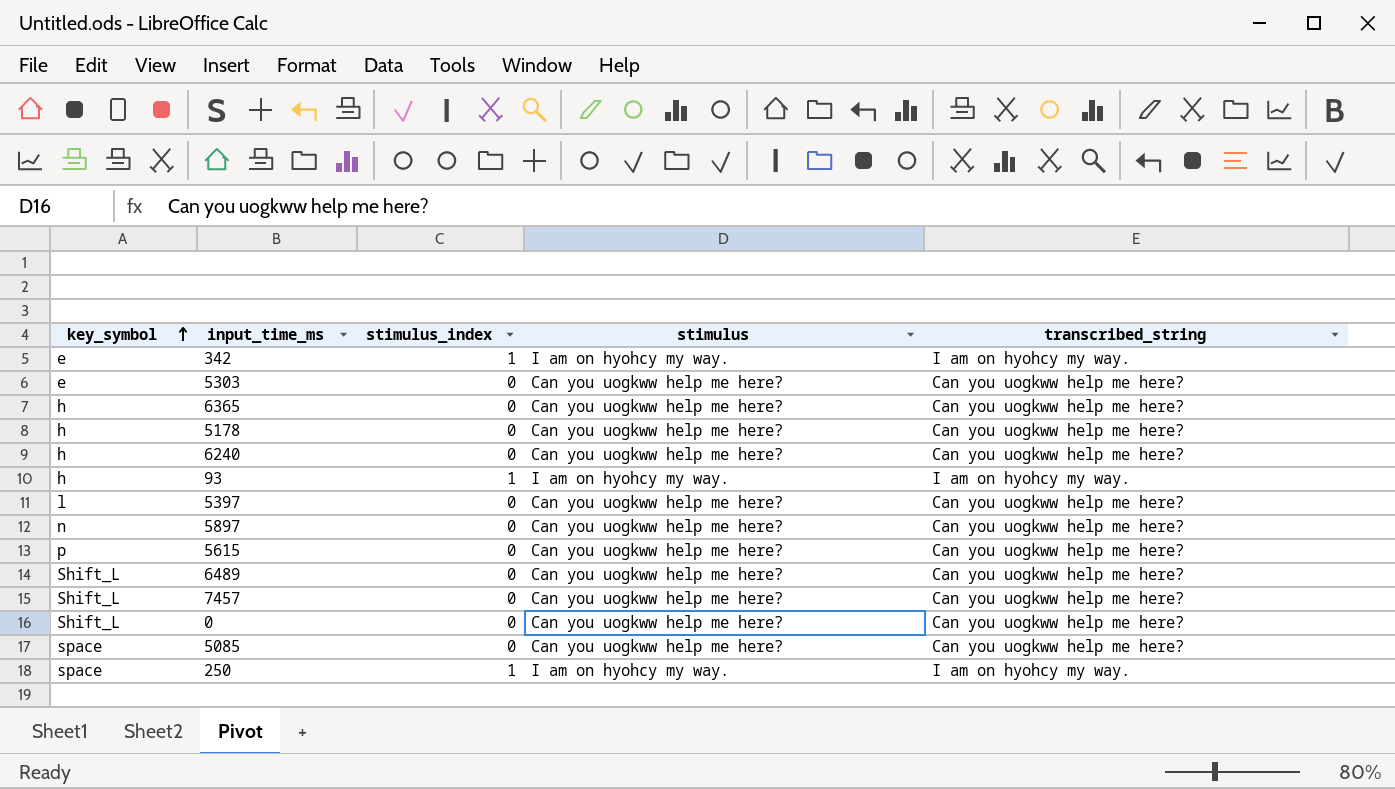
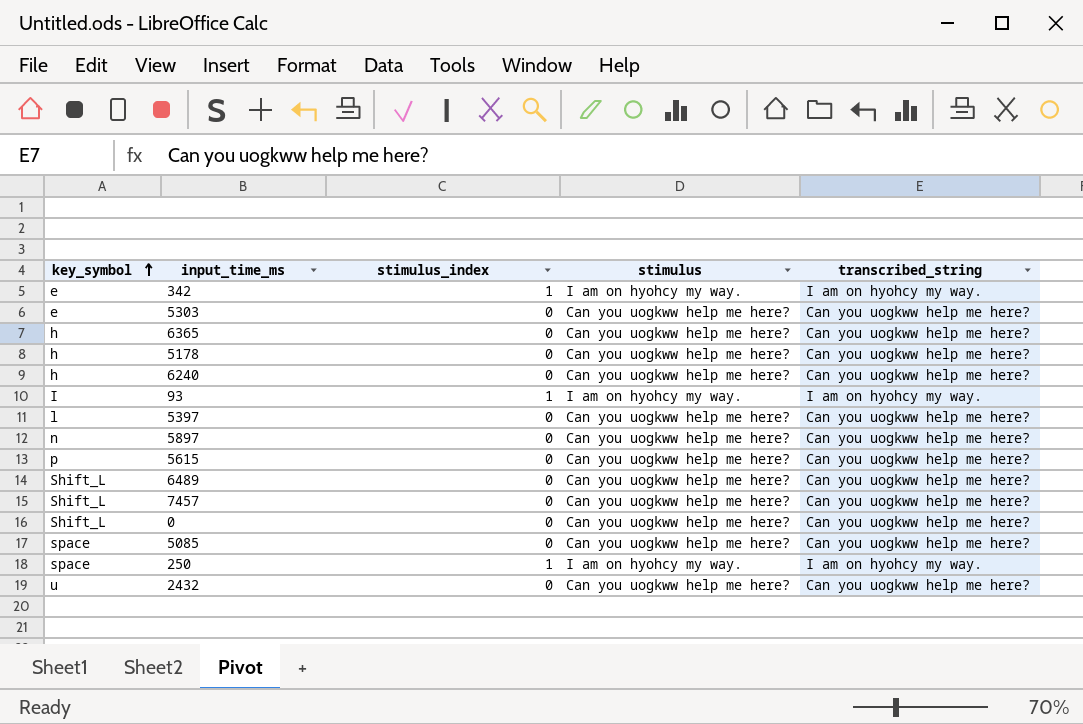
93 | key_symbol: h -> I
row 2432: none -> u | 0 | Can you uogkww help me here? | Can you uogkww help me here?

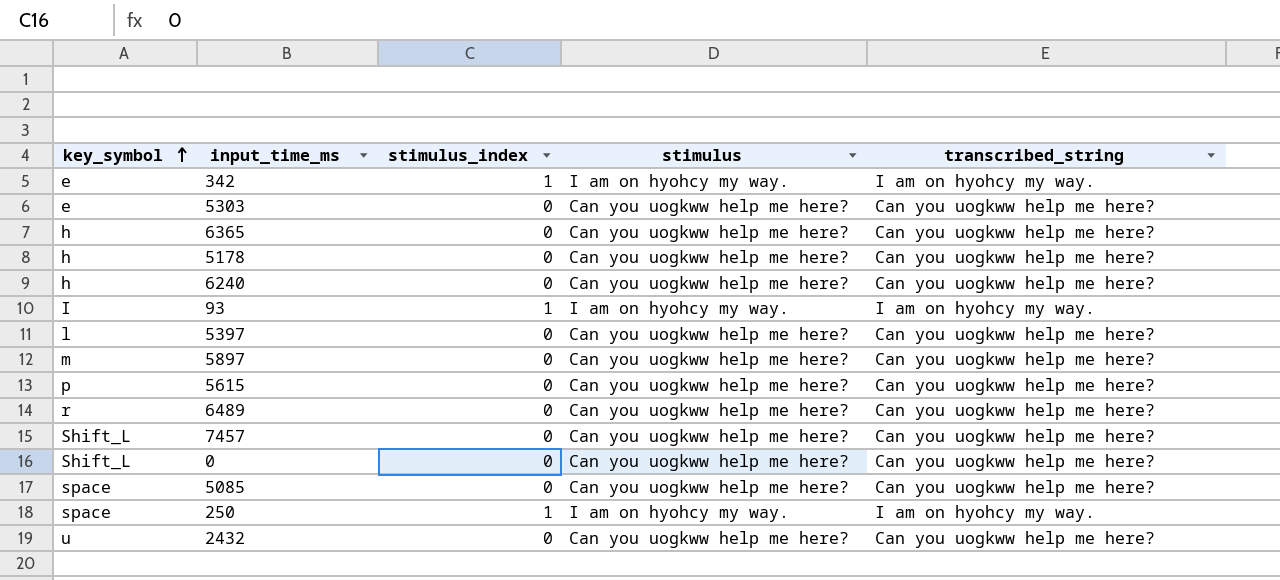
5897 | key_symbol: n -> m
6489 | key_symbol: Shift_L -> r

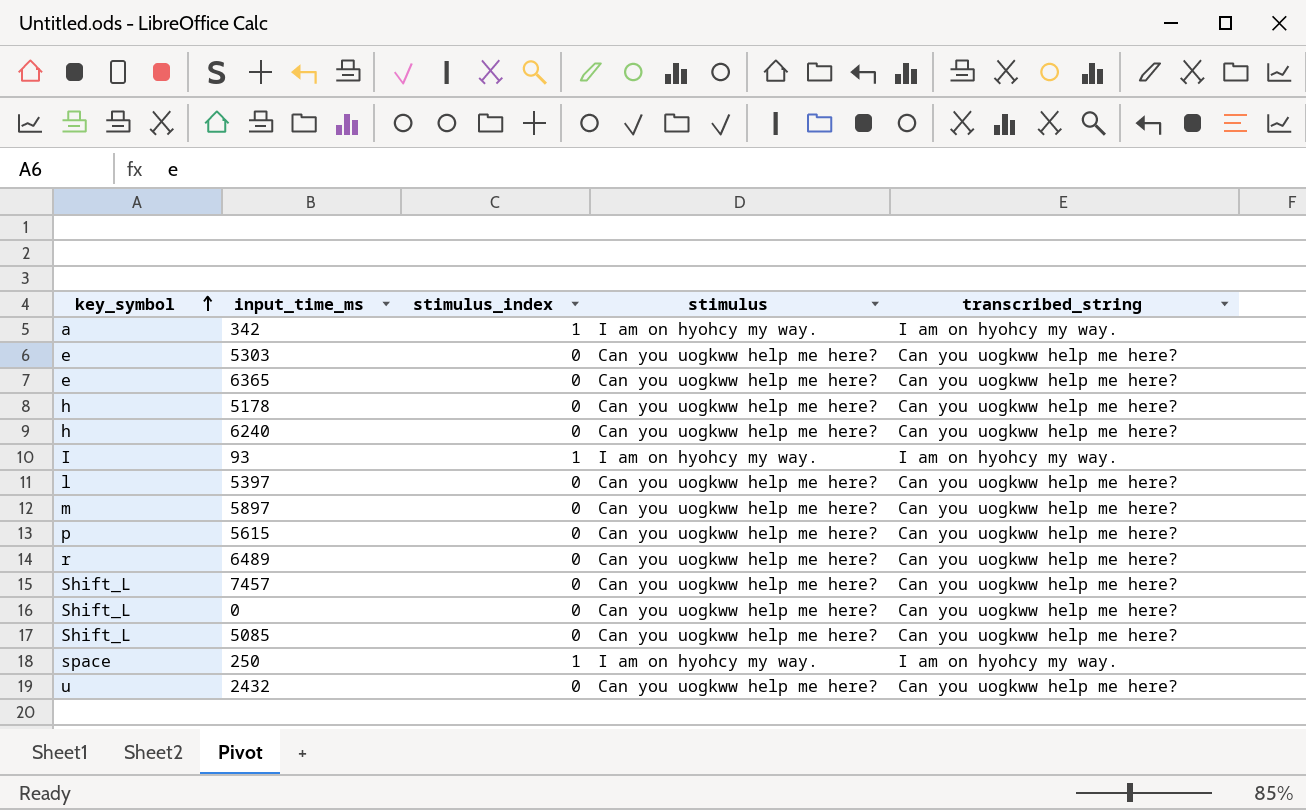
342 | key_symbol: e -> a
6365 | key_symbol: h -> e
5085 | key_symbol: space -> Shift_L

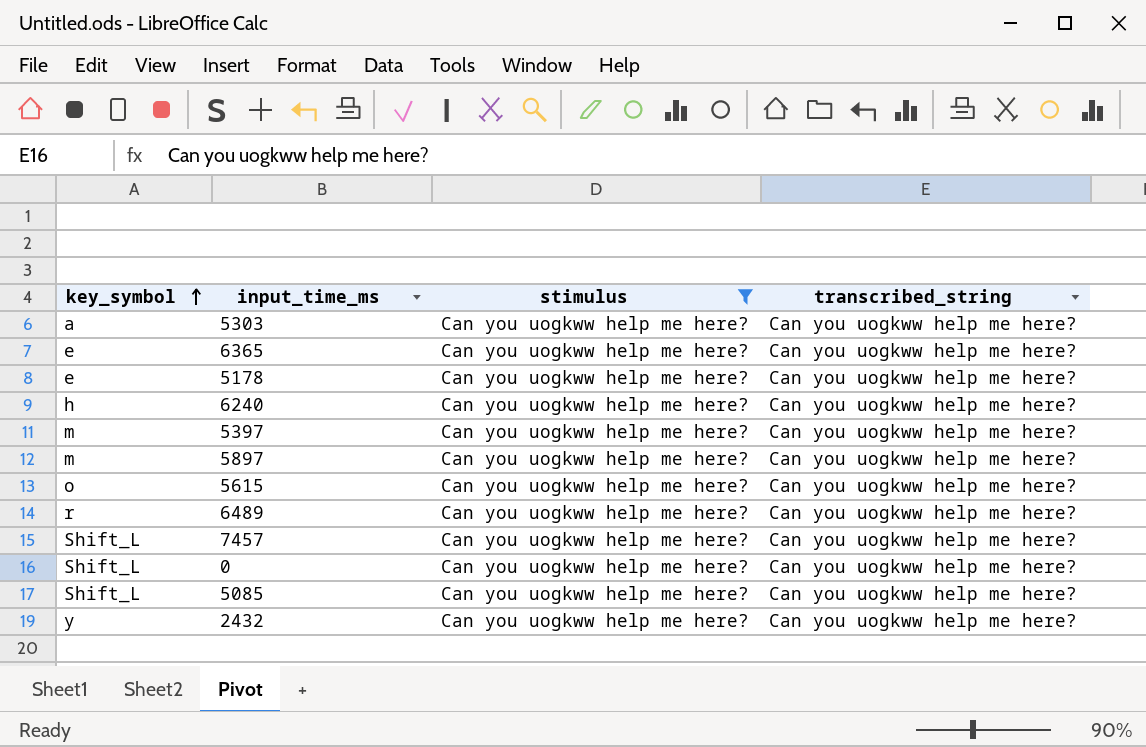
filter: none -> stimulus = Can you uogkww help me here?
column stimulus_index | position: 3 -> none
5303 | key_symbol: e -> a
5178 | key_symbol: h -> e
5397 | key_symbol: l -> m
5615 | key_symbol: p -> o
2432 | key_symbol: u -> y

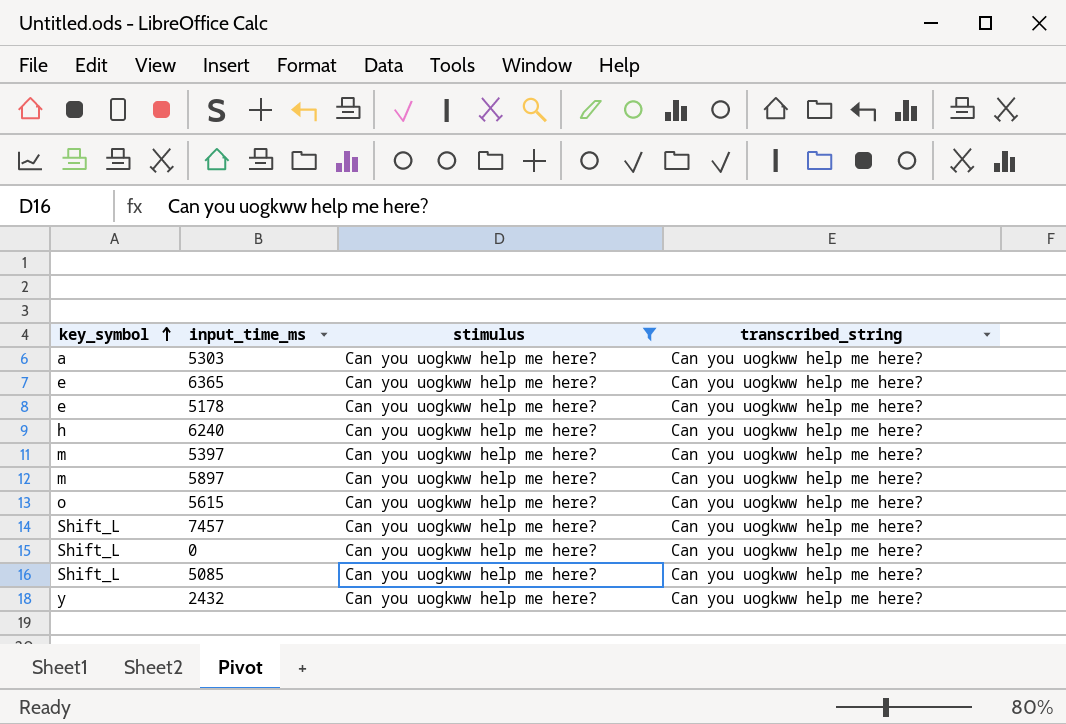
row 6489: r | Can you uogkww help me here? | Can you uogkww help me here? -> none

